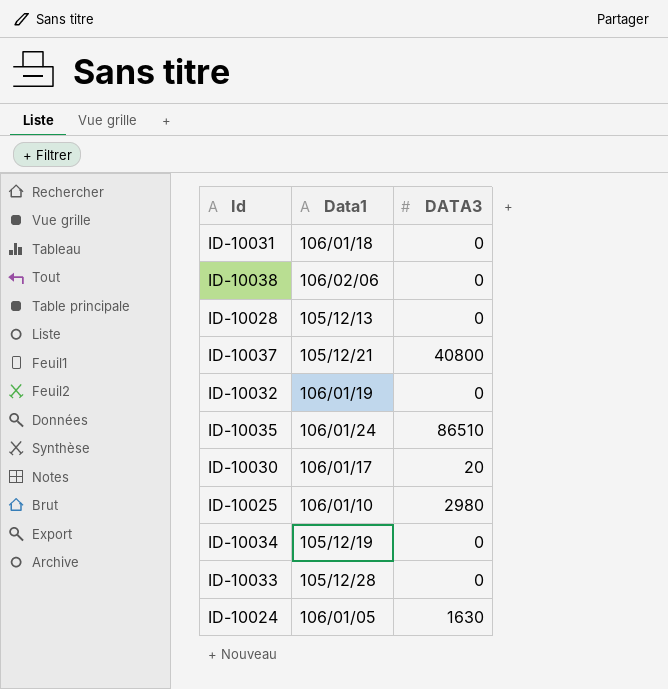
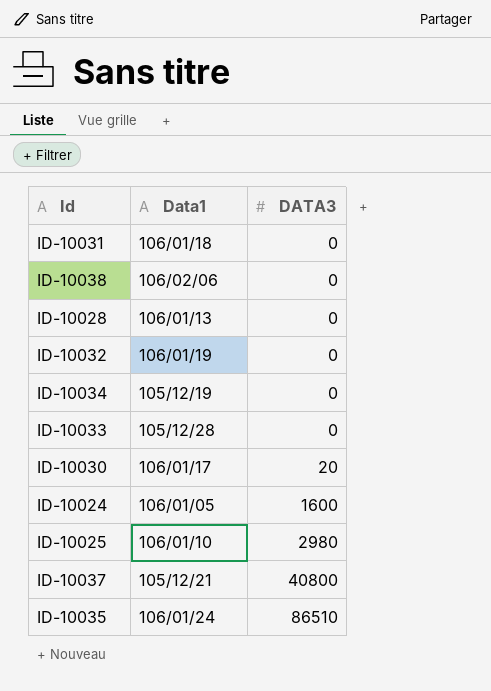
row order: none -> DATA3 ascending
ID-10028 | Data1: 105/12/13 -> 106/01/13
ID-10024 | DATA3: 1630 -> 1600

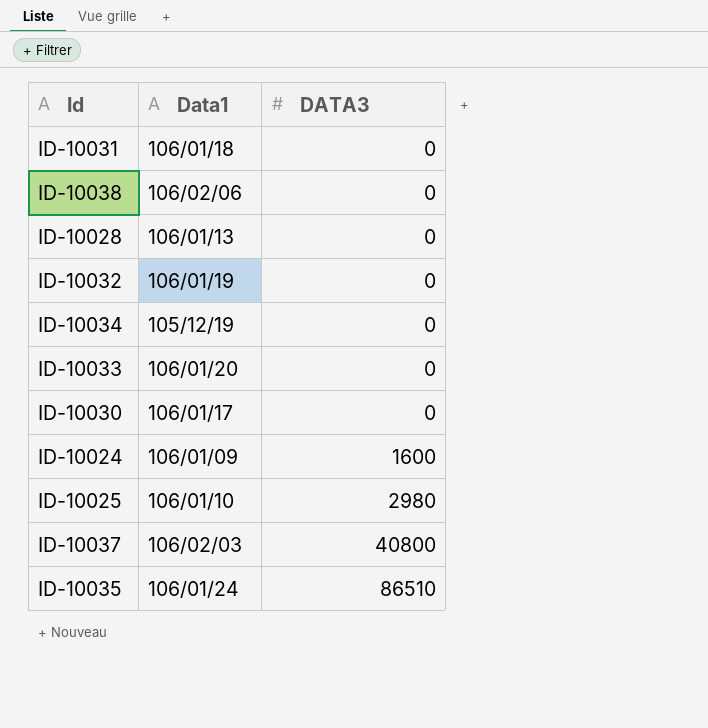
ID-10033 | Data1: 105/12/28 -> 106/01/20
ID-10030 | DATA3: 20 -> 0
ID-10024 | Data1: 106/01/05 -> 106/01/09
ID-10037 | Data1: 105/12/21 -> 106/02/03

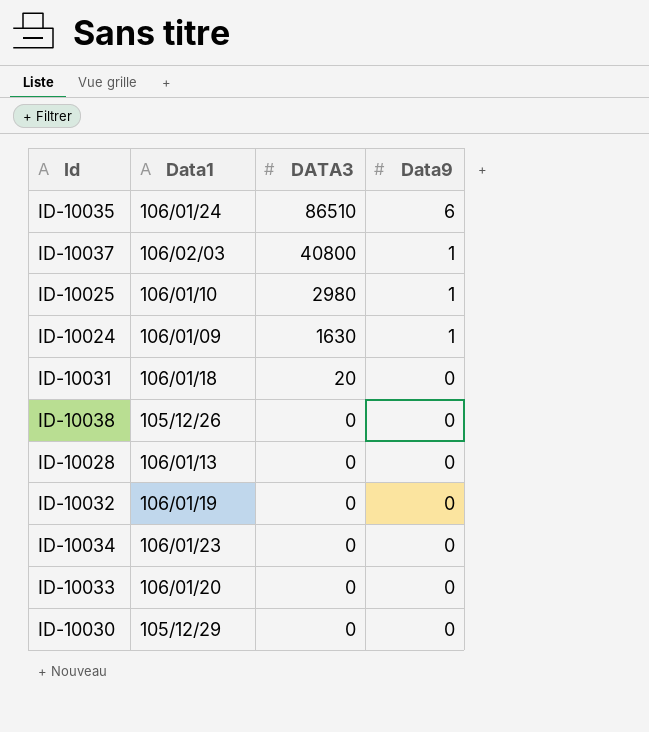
row order: DATA3 ascending -> DATA3 descending
column Data9 | position: none -> 4
ID-10024 | DATA3: 1600 -> 1630
ID-10031 | DATA3: 0 -> 20
ID-10038 | Data1: 106/02/06 -> 105/12/26
ID-10034 | Data1: 105/12/19 -> 106/01/23
ID-10030 | Data1: 106/01/17 -> 105/12/29

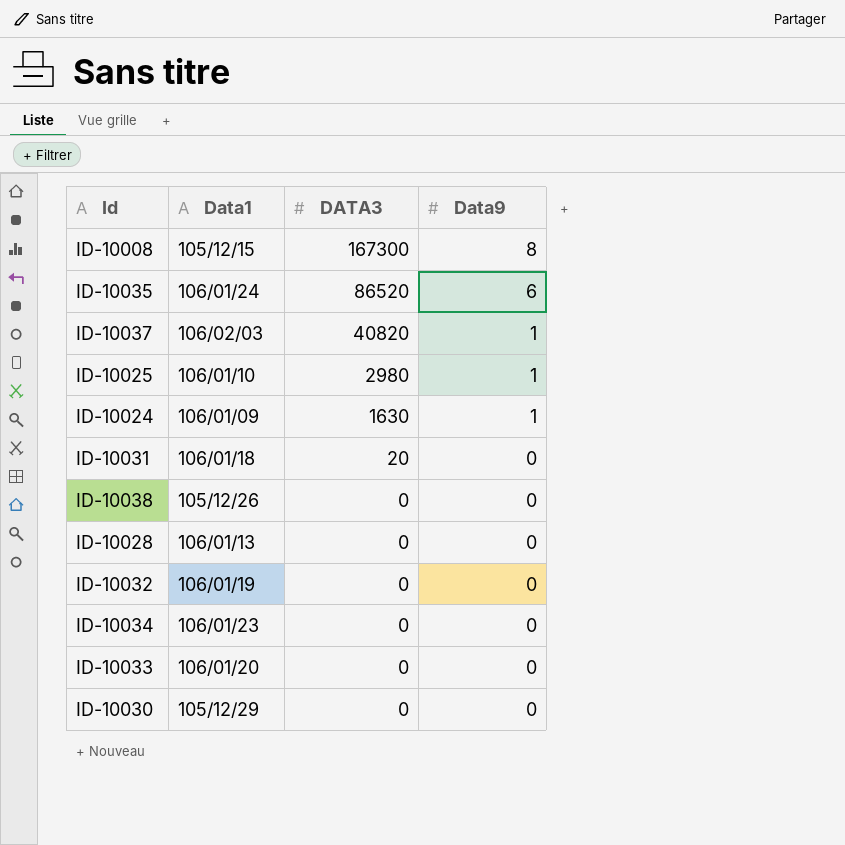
row ID-10008: none -> 105/12/15 | 167300 | 8
ID-10035 | DATA3: 86510 -> 86520
ID-10037 | DATA3: 40800 -> 40820

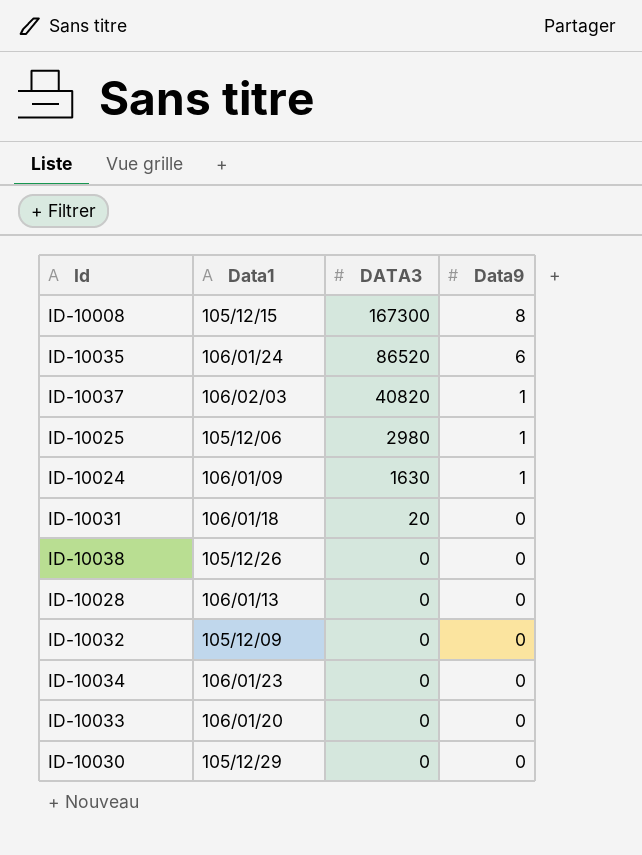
ID-10025 | Data1: 106/01/10 -> 105/12/06
ID-10032 | Data1: 106/01/19 -> 105/12/09

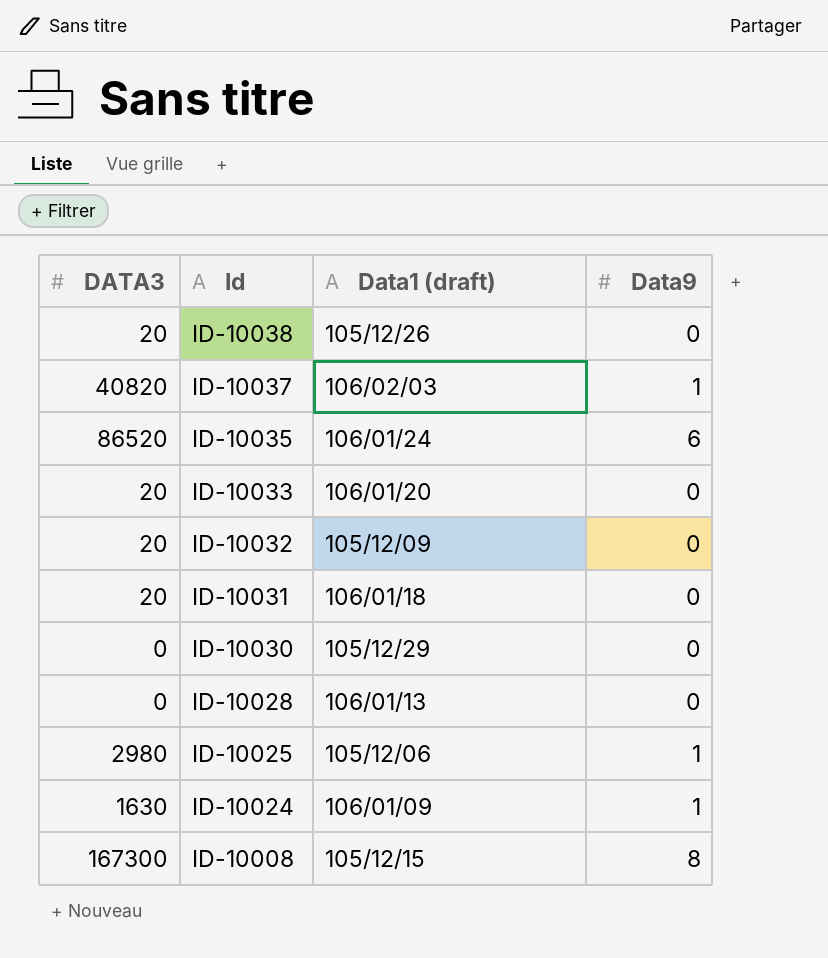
row order: DATA3 descending -> Id descending
column DATA3 | position: 3 -> 1
column name: Data1 -> Data1 (draft)
row ID-10034: 106/01/23 | 0 | 0 -> none
ID-10038 | DATA3: 0 -> 20
ID-10033 | DATA3: 0 -> 20
ID-10032 | DATA3: 0 -> 20

